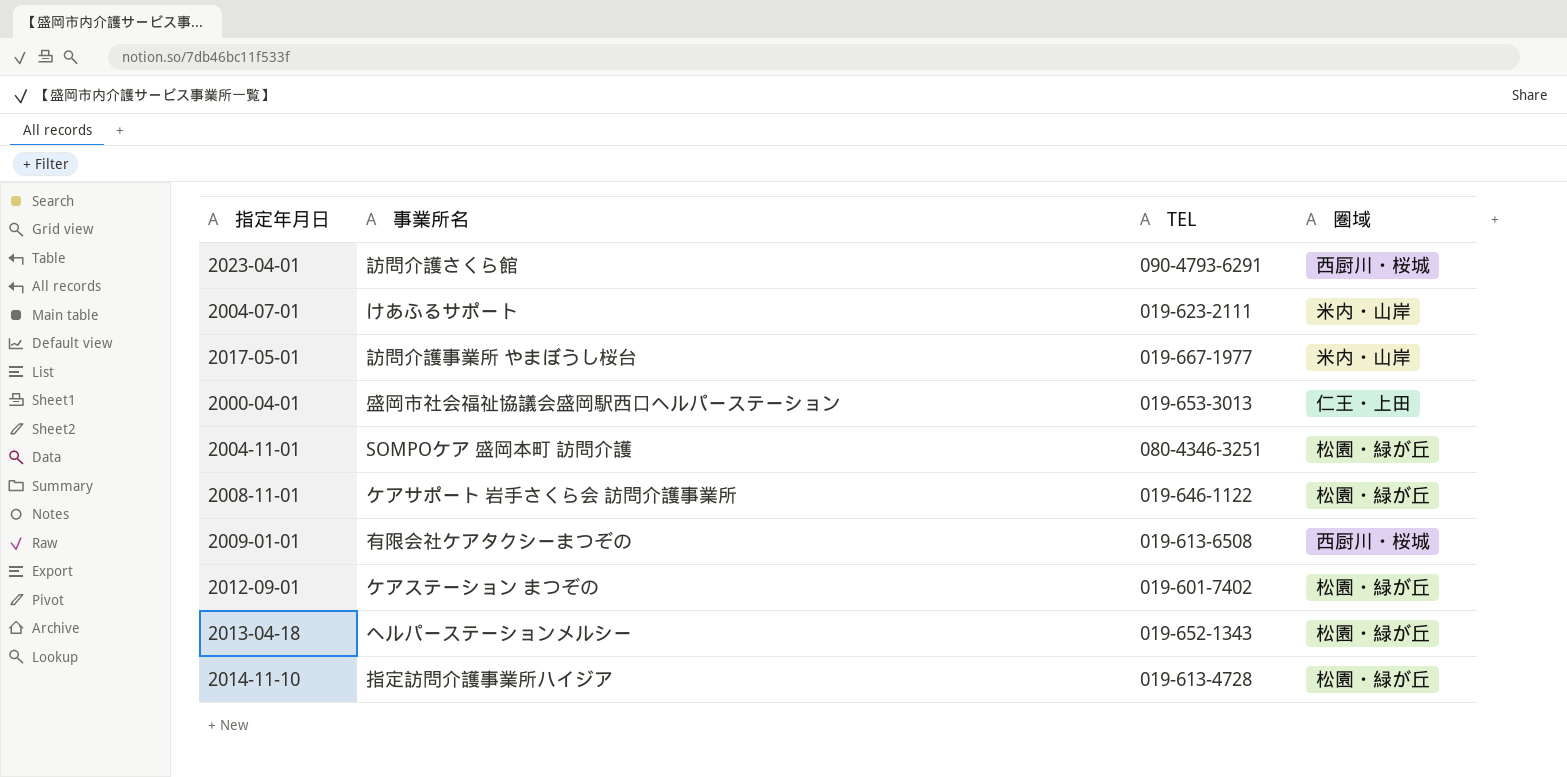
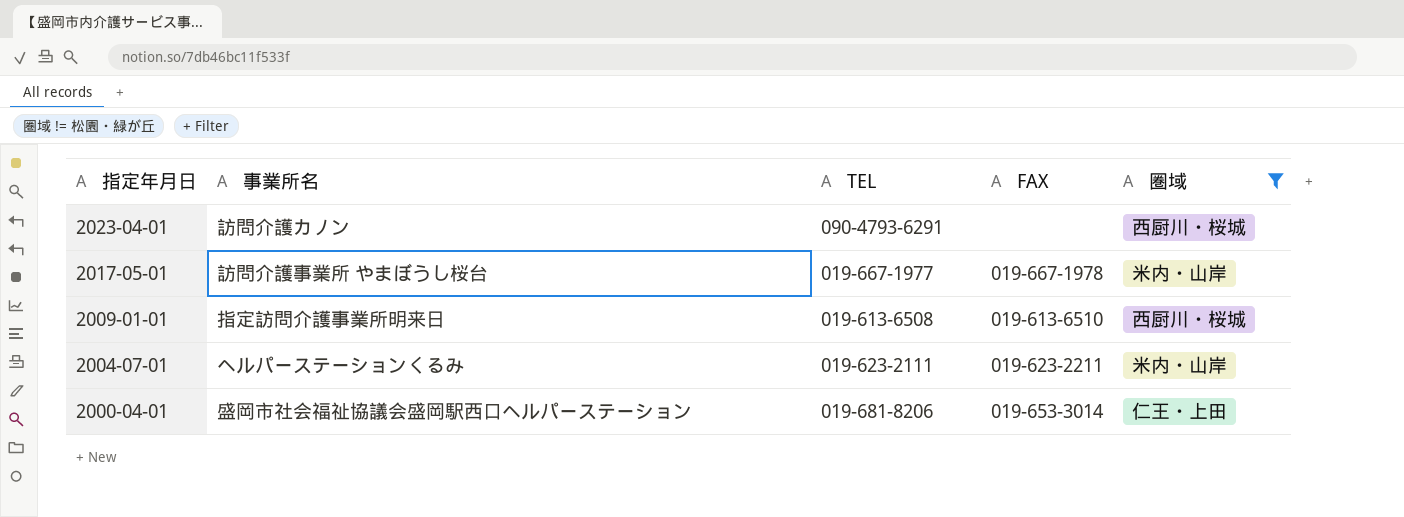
filter: none -> 圏域 != 松園・緑が丘
row order: none -> 指定年月日 descending
column FAX | position: none -> 4
2023-04-01 | 事業所名: 訪問介護さくら館 -> 訪問介護カノン
2009-01-01 | 事業所名: 有限会社ケアタクシーまつぞの -> 指定訪問介護事業所明来日
2004-07-01 | 事業所名: けあふるサポート -> ヘルパーステーションくるみ
2000-04-01 | TEL: 019-653-3013 -> 019-681-8206

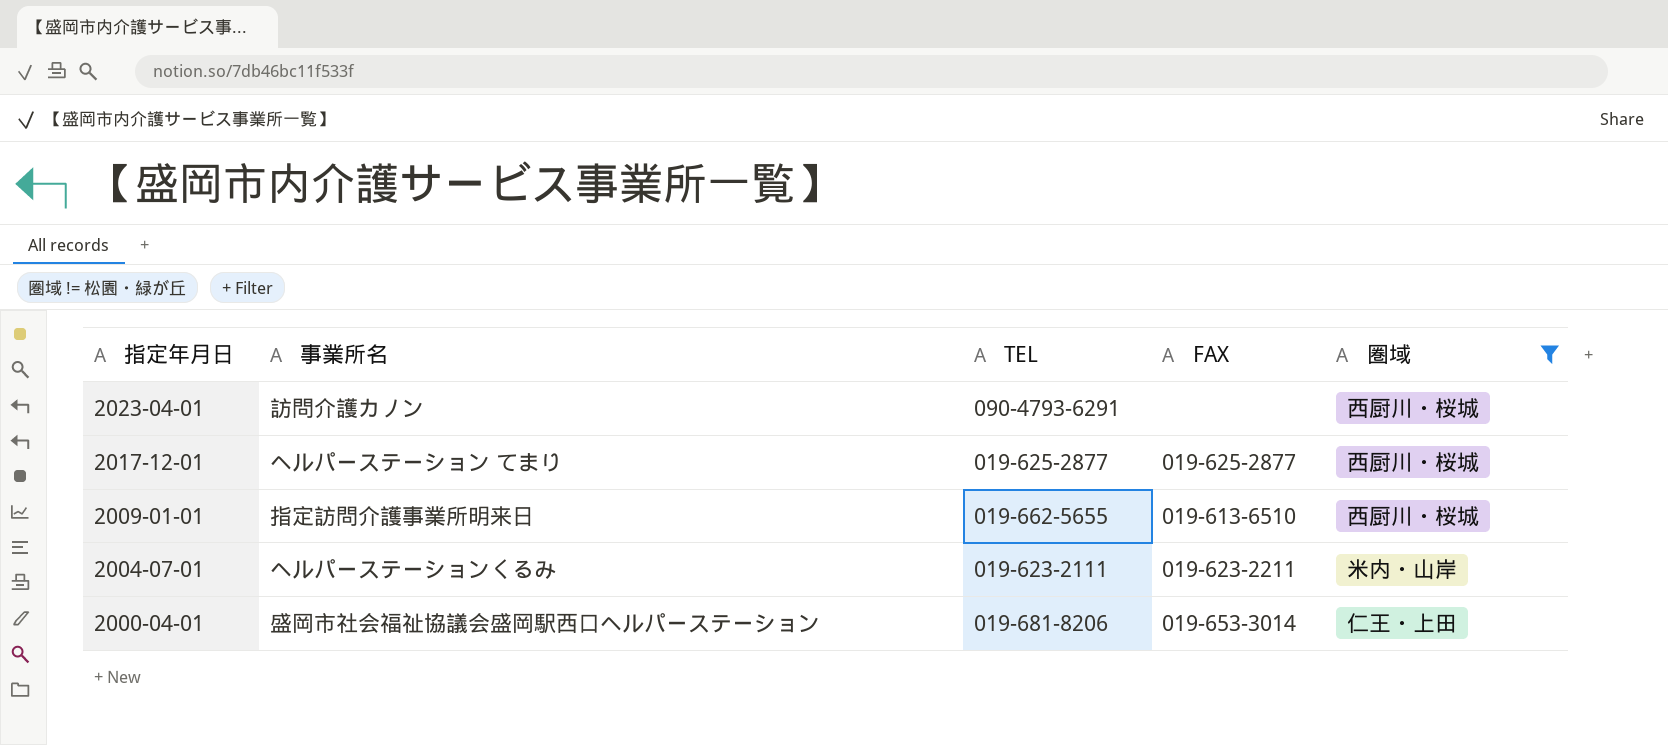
row 2017-05-01: 訪問介護事業所 やまぼうし桜台 | 019-667-1977 | 019-667-1978 | 米内・山岸 -> none
row 2017-12-01: none -> ヘルパーステーション てまり | 019-625-2877 | 019-625-2877 | 西厨川・桜城
2009-01-01 | TEL: 019-613-6508 -> 019-662-5655

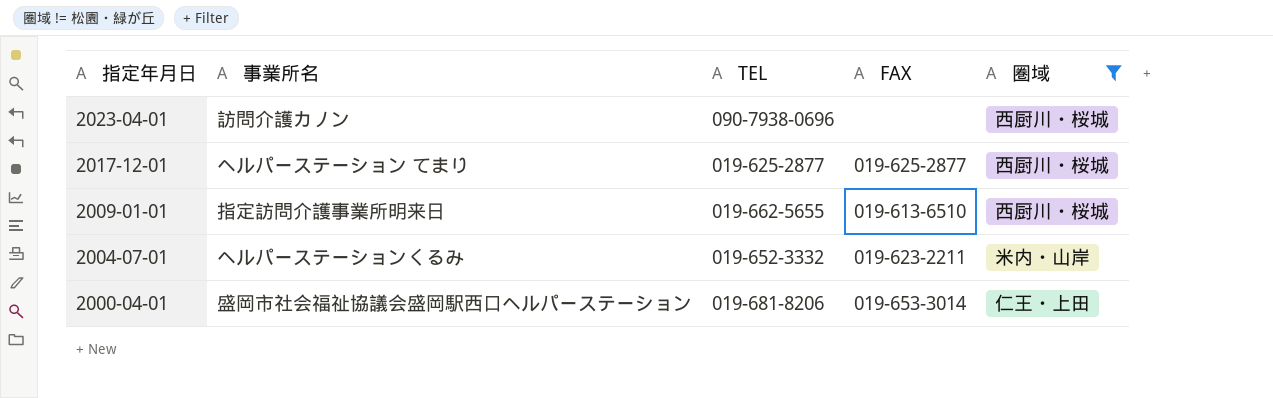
2023-04-01 | TEL: 090-4793-6291 -> 090-7938-0696
2004-07-01 | TEL: 019-623-2111 -> 019-652-3332

